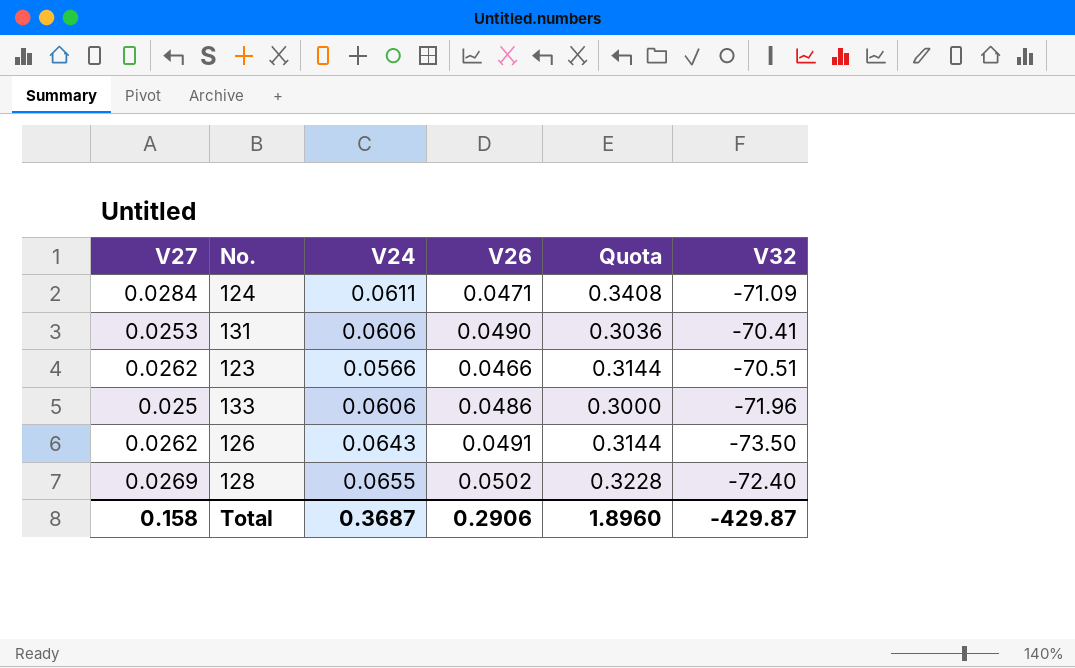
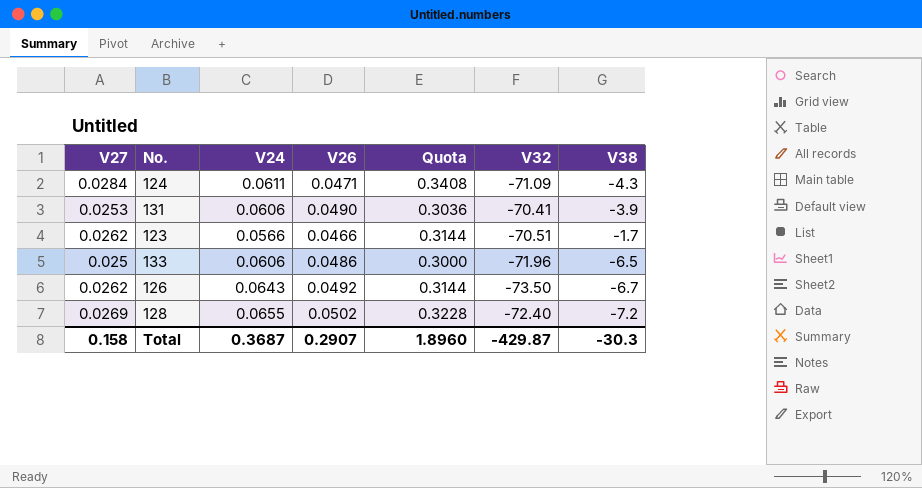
column V38 | position: none -> 7
126 | V26: 0.0491 -> 0.0492
Total | V26: 0.2906 -> 0.2907

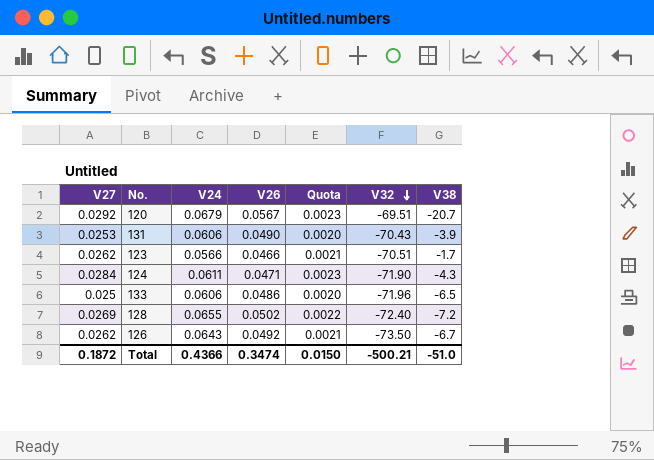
row order: none -> V32 descending
column Quota | formula: [V27] * 12 -> [V27] * 0.08
row 120: none -> 0.0292 | 0.0679 | 0.0567 | 0.0023 | -69.51 | -20.7
131 | V32: -70.41 -> -70.43
124 | V32: -71.09 -> -71.90
Total | V27: 0.158 -> 0.1872
Total | V24: 0.3687 -> 0.4366
Total | V26: 0.2907 -> 0.3474
Total | Quota: 1.8960 -> 0.0150
Total | V32: -429.87 -> -500.21
Total | V38: -30.3 -> -51.0

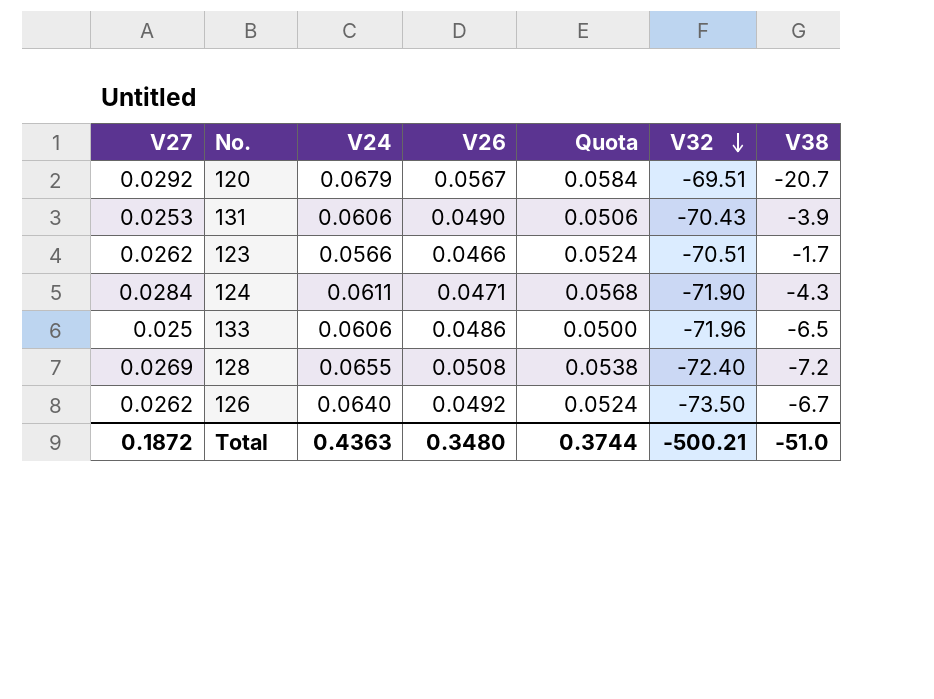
column Quota | formula: [V27] * 0.08 -> [V27] * 2
128 | V26: 0.0502 -> 0.0508
126 | V24: 0.0643 -> 0.0640
Total | V24: 0.4366 -> 0.4363
Total | V26: 0.3474 -> 0.3480
Total | Quota: 0.0150 -> 0.3744

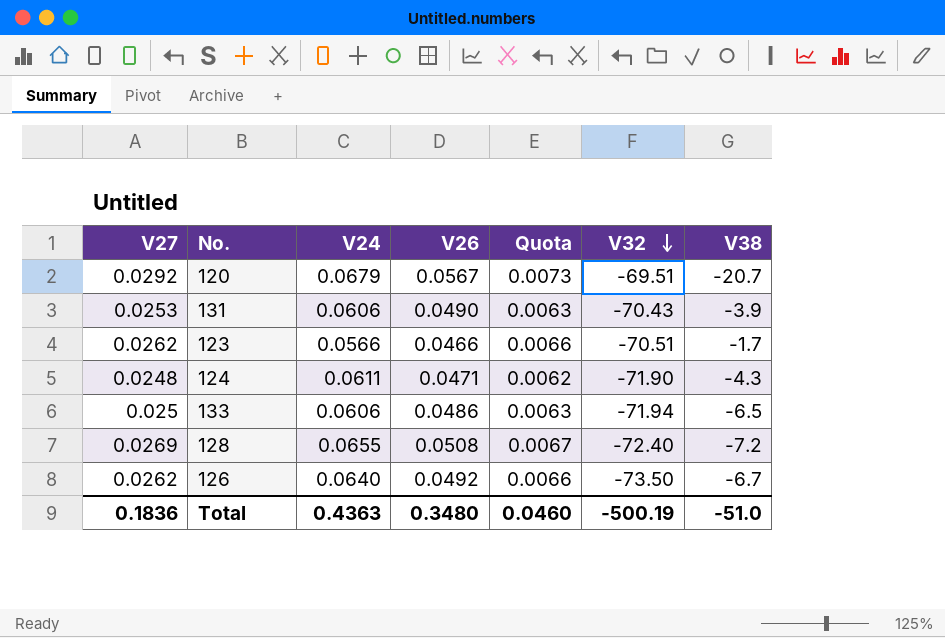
column Quota | formula: [V27] * 2 -> [V27] * 0.25
124 | V27: 0.0284 -> 0.0248
133 | V32: -71.96 -> -71.94
Total | V27: 0.1872 -> 0.1836
Total | Quota: 0.3744 -> 0.0460
Total | V32: -500.21 -> -500.19

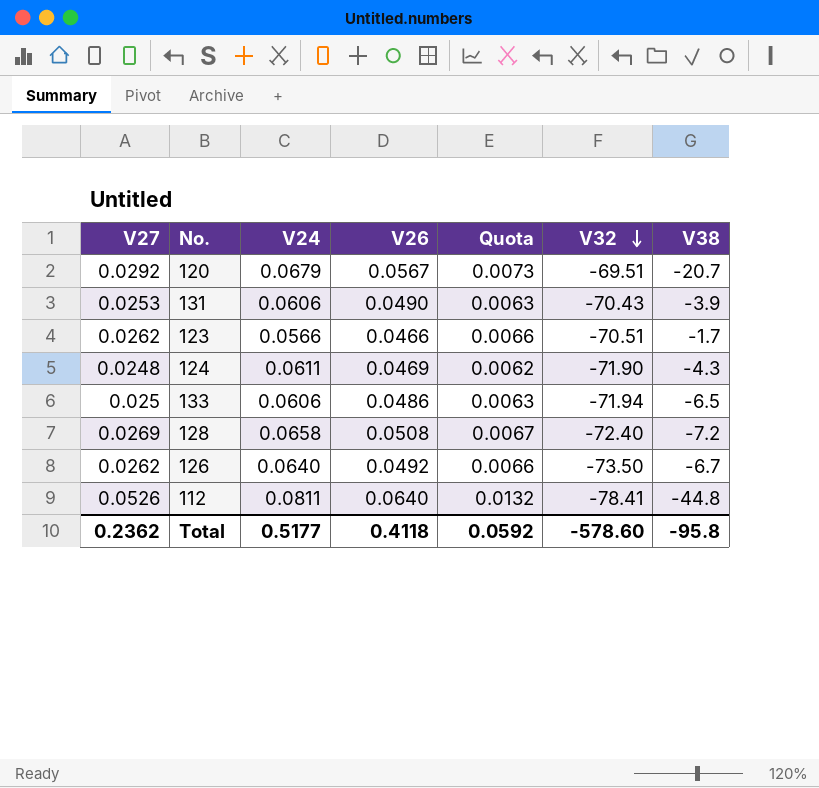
124 | V26: 0.0471 -> 0.0469
128 | V24: 0.0655 -> 0.0658
row 112: none -> 0.0526 | 0.0811 | 0.0640 | 0.0132 | -78.41 | -44.8
Total | V27: 0.1836 -> 0.2362
Total | V24: 0.4363 -> 0.5177
Total | V26: 0.3480 -> 0.4118
Total | Quota: 0.0460 -> 0.0592
Total | V32: -500.19 -> -578.60
Total | V38: -51.0 -> -95.8

